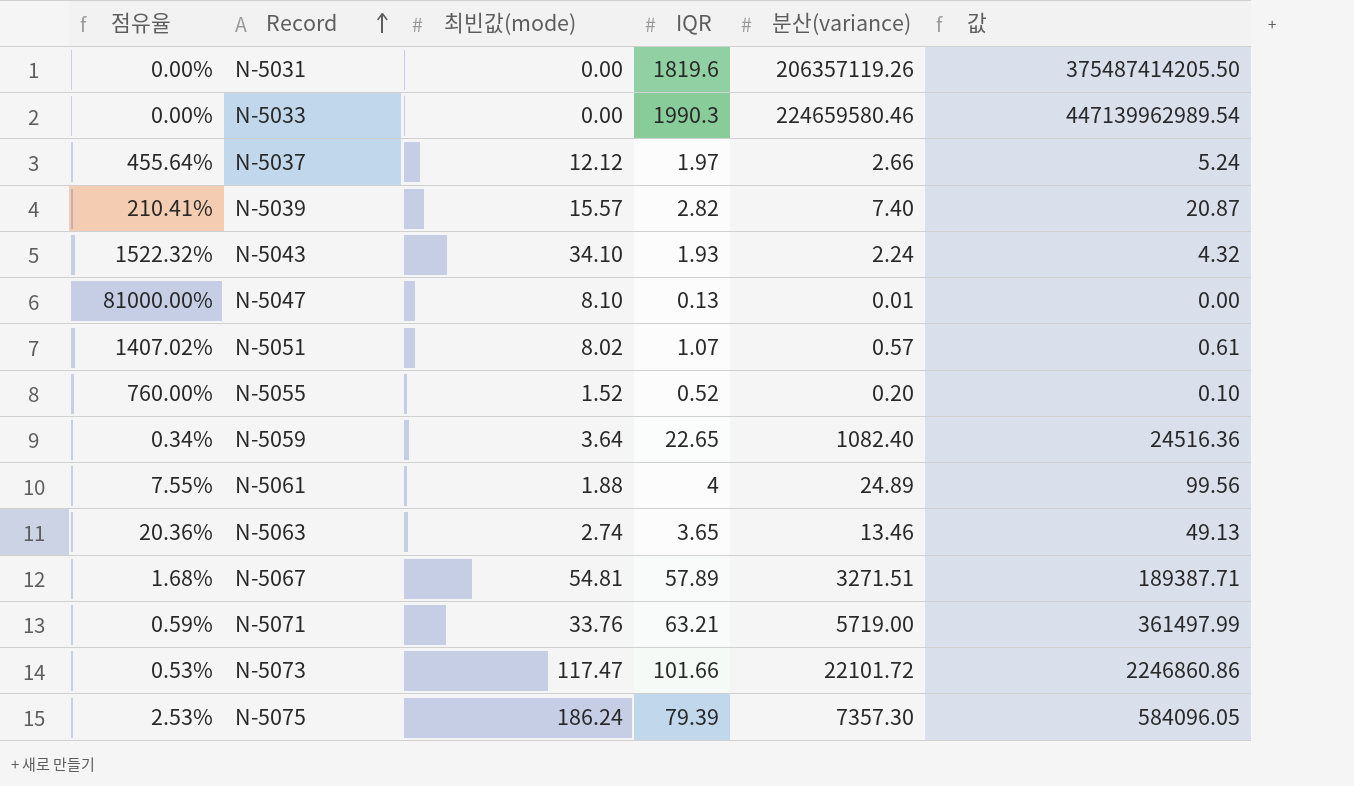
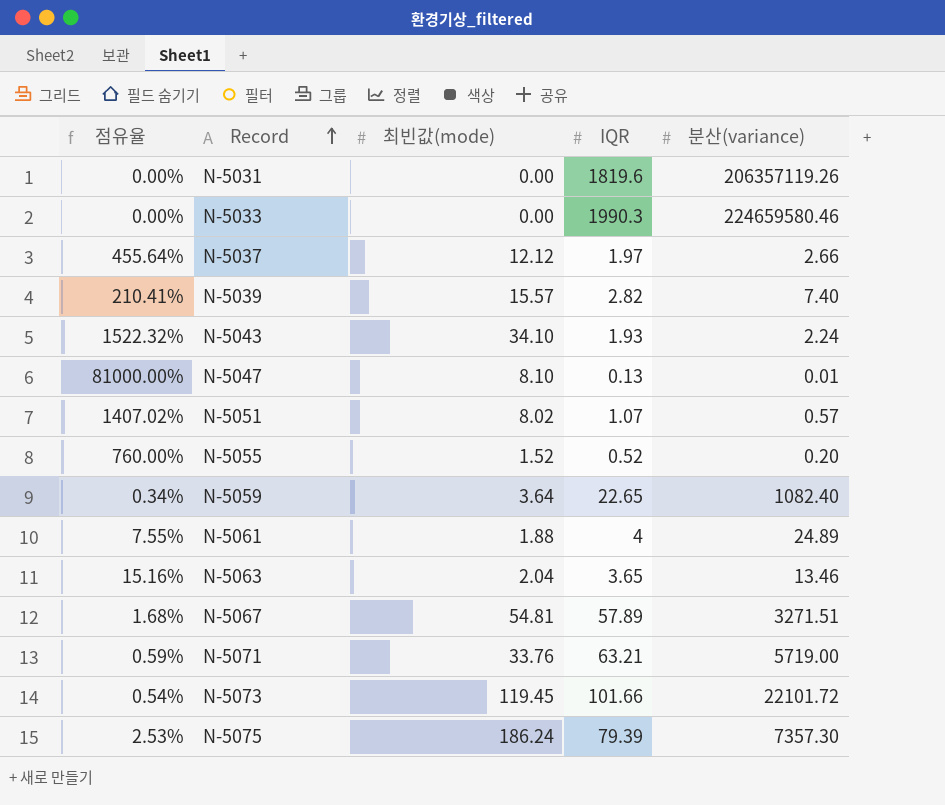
column 값 | formula: [IQR] * [분산(variance)] -> none
N-5063 | 점유율: 20.36% -> 15.16%
N-5063 | 최빈값(mode): 2.74 -> 2.04
N-5073 | 점유율: 0.53% -> 0.54%
N-5073 | 최빈값(mode): 117.47 -> 119.45

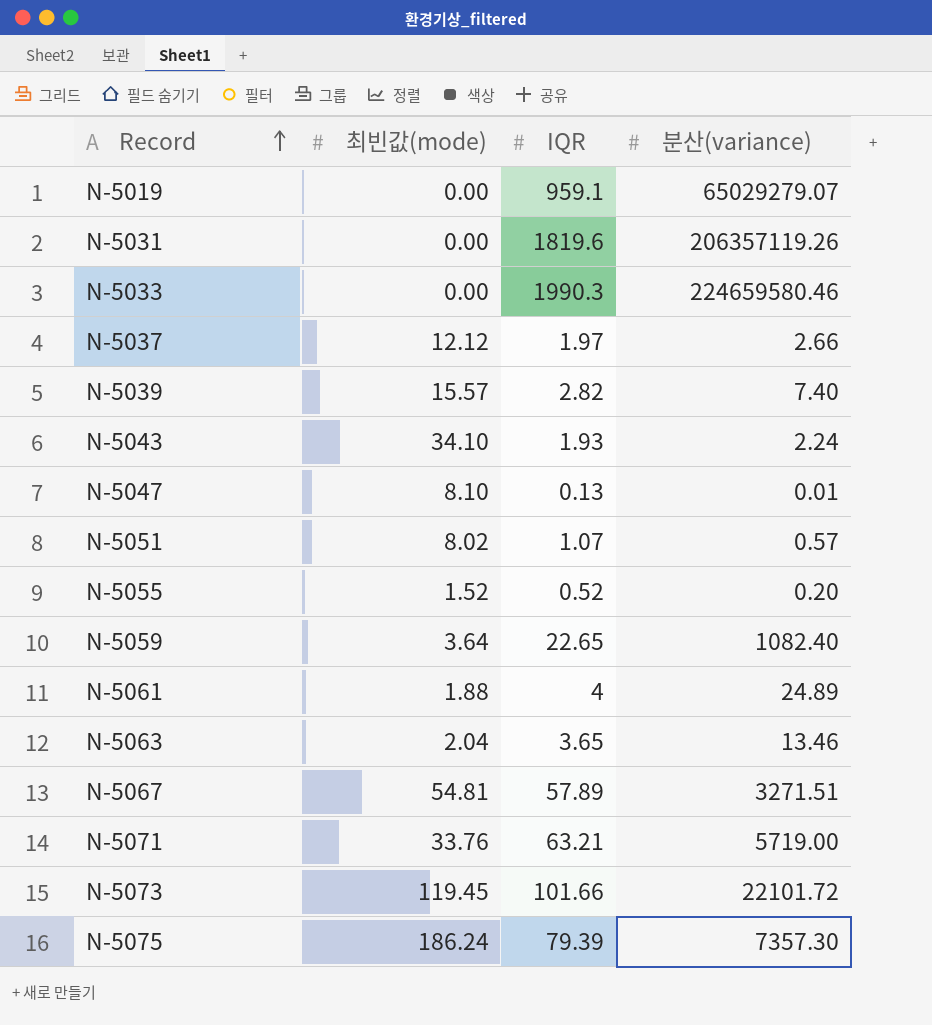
column 점유율 | formula: [최빈값(mode)] / [분산(variance)] -> none
row N-5019: none -> 0.00 | 959.1 | 65029279.07

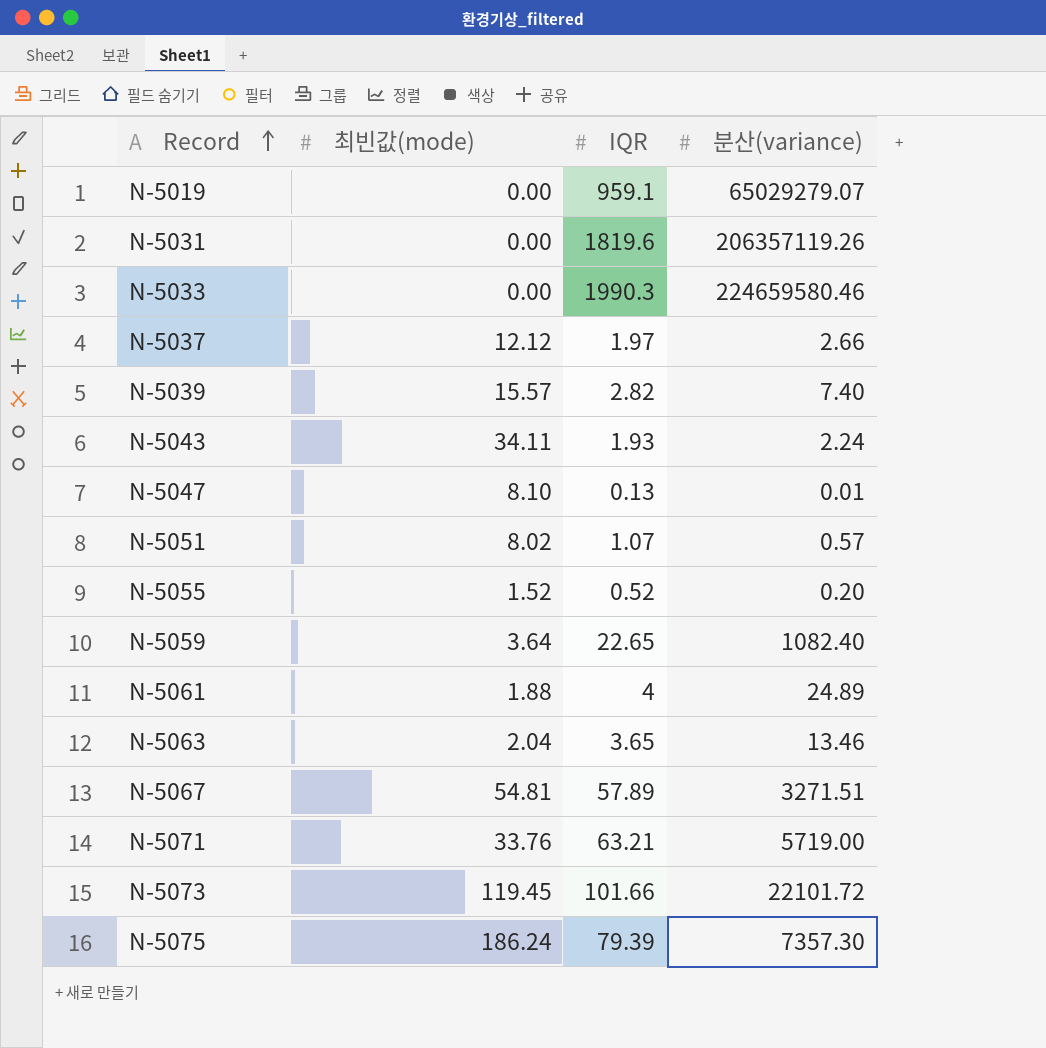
N-5043 | 최빈값(mode): 34.10 -> 34.11

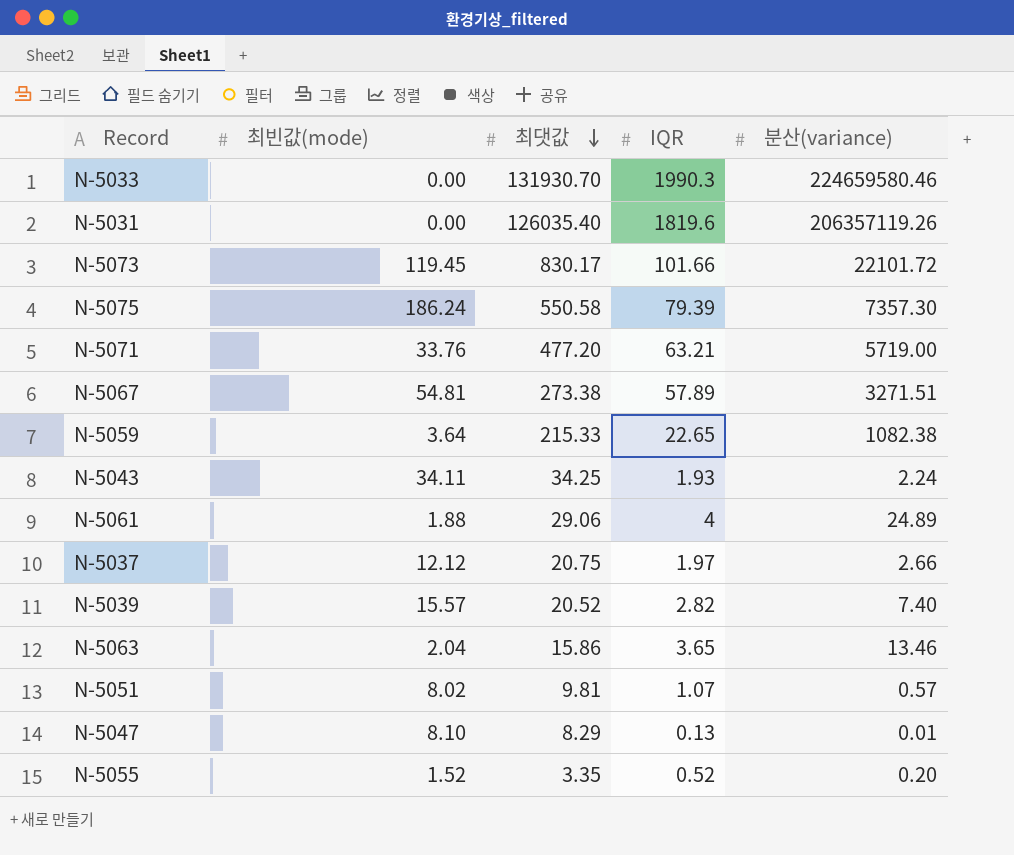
row order: Record ascending -> 최댓값 descending
column 최댓값 | position: none -> 3
row N-5019: 0.00 | 959.1 | 65029279.07 -> none
N-5059 | 분산(variance): 1082.40 -> 1082.38

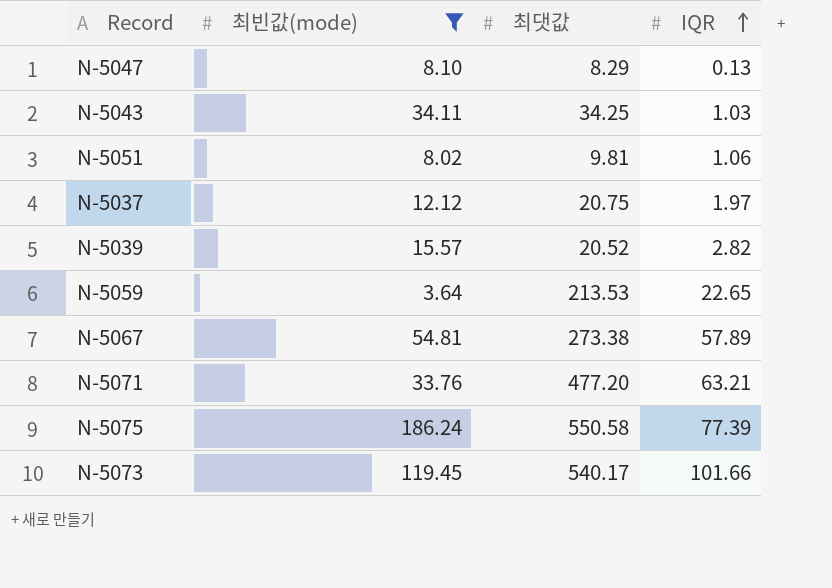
filter: none -> 최빈값(mode) >= 3.64
row order: 최댓값 descending -> IQR ascending
column 분산(variance) | position: 5 -> none
N-5043 | IQR: 1.93 -> 1.03
N-5051 | IQR: 1.07 -> 1.06
N-5059 | 최댓값: 215.33 -> 213.53
N-5075 | IQR: 79.39 -> 77.39
N-5073 | 최댓값: 830.17 -> 540.17

